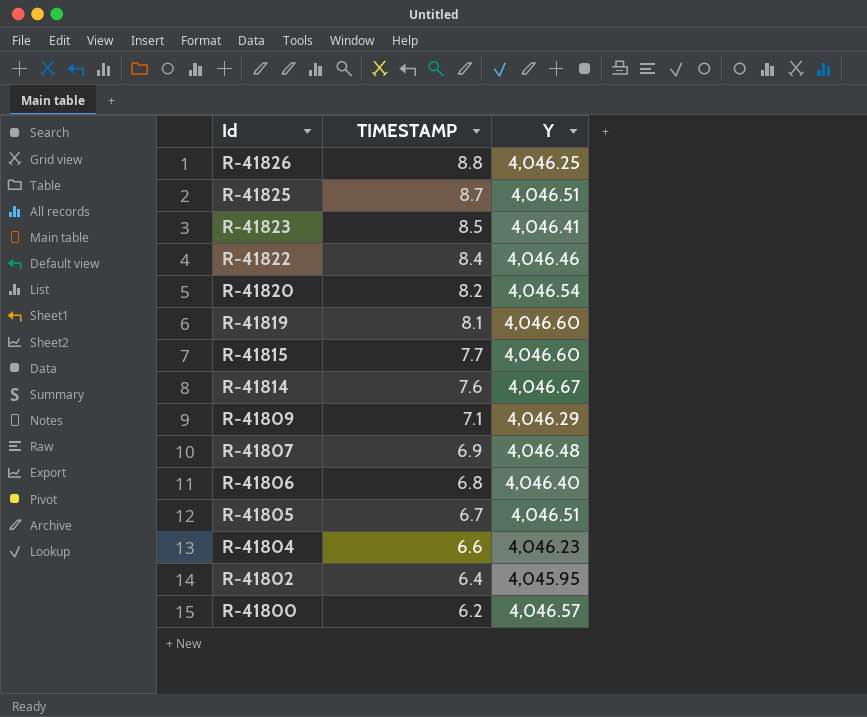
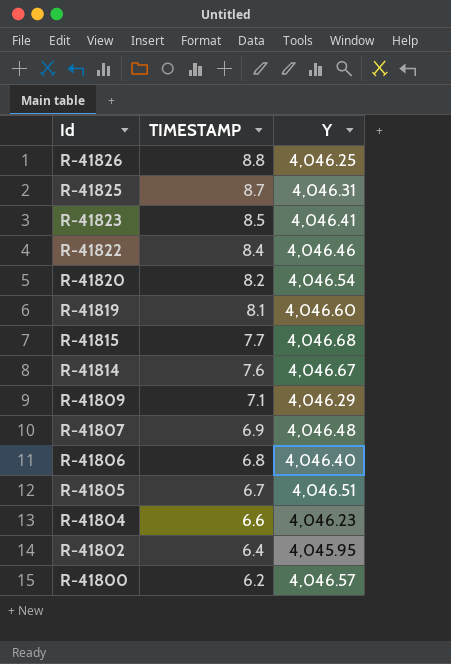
R-41825 | Y: 4,046.51 -> 4,046.31
R-41815 | Y: 4,046.60 -> 4,046.68

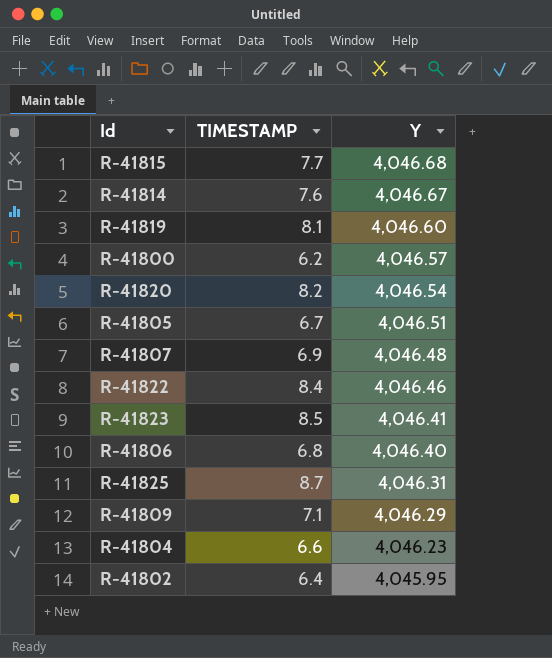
row order: Id descending -> Y descending
row R-41826: 8.8 | 4,046.25 -> none

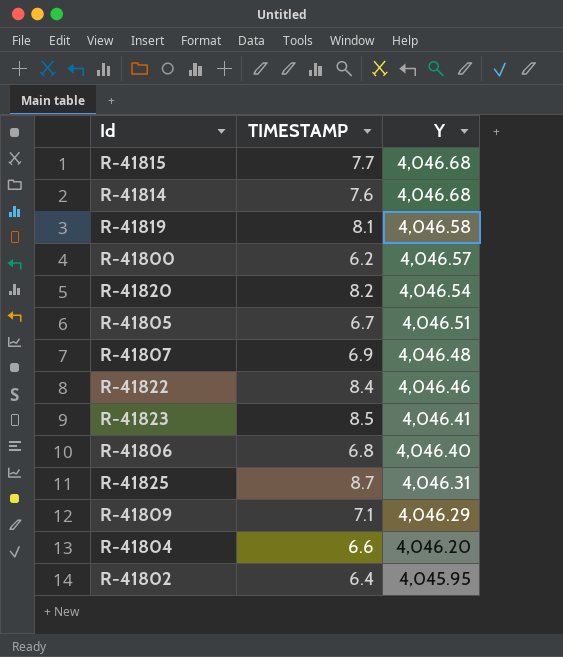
R-41814 | Y: 4,046.67 -> 4,046.68
R-41819 | Y: 4,046.60 -> 4,046.58
R-41804 | Y: 4,046.23 -> 4,046.20

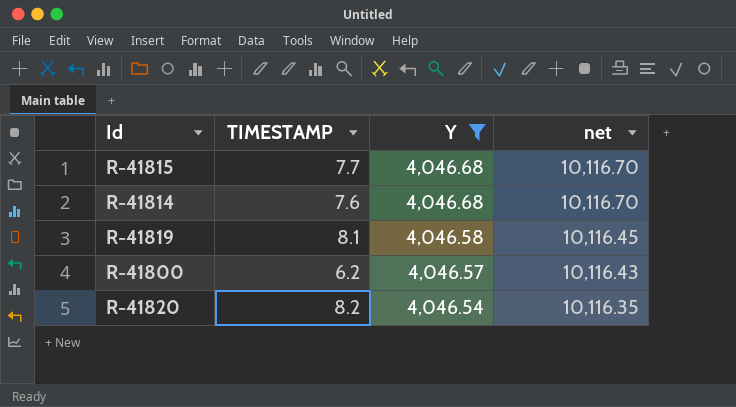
filter: none -> Y >= 4,046.54
column net | formula: none -> [Y] * 2.5

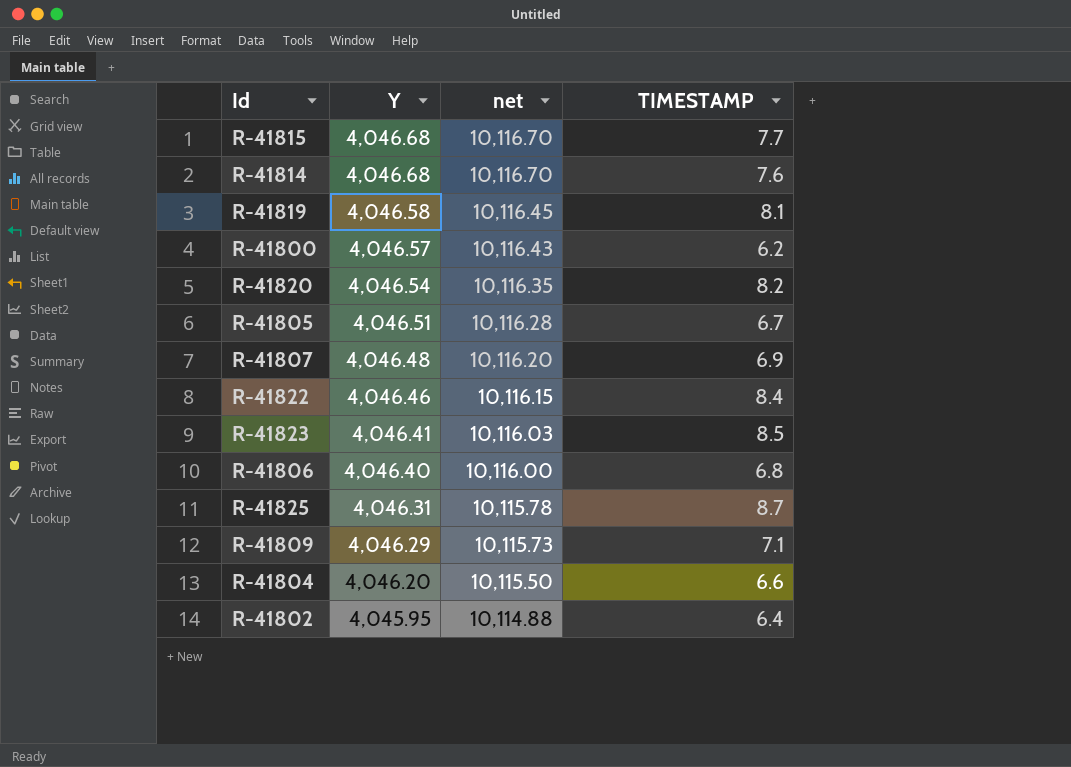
filter: Y >= 4,046.54 -> none
column TIMESTAMP | position: 2 -> 4

